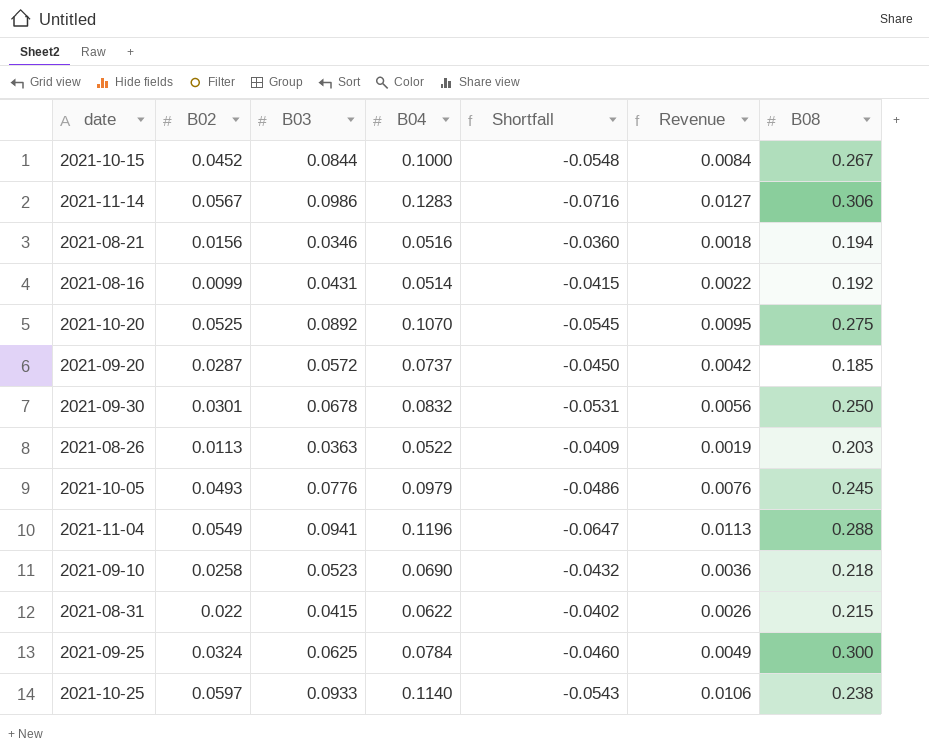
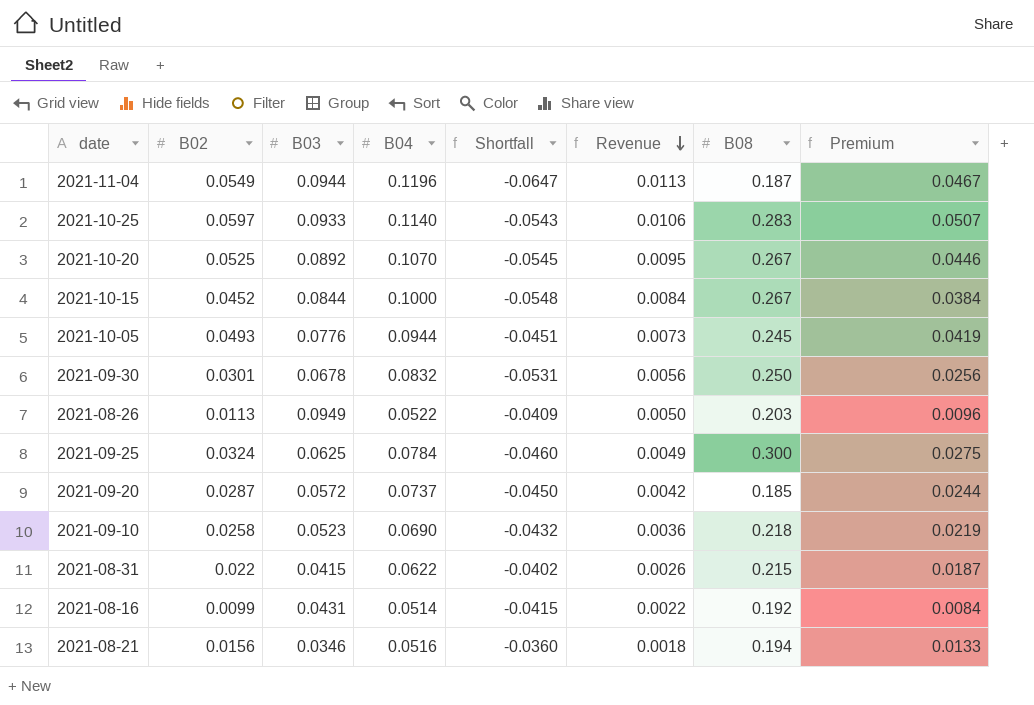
row order: none -> Revenue descending
column Premium | formula: none -> [B02] * 0.85
row 2021-11-14: 0.0567 | 0.0986 | 0.1283 | -0.0716 | 0.0127 | 0.306 -> none
2021-11-04 | B03: 0.0941 -> 0.0944
2021-11-04 | B08: 0.288 -> 0.187
2021-10-25 | B08: 0.238 -> 0.283
2021-10-20 | B08: 0.275 -> 0.267
2021-10-05 | B04: 0.0979 -> 0.0944
2021-10-05 | Shortfall: -0.0486 -> -0.0451
2021-10-05 | Revenue: 0.0076 -> 0.0073
2021-08-26 | B03: 0.0363 -> 0.0949
2021-08-26 | Revenue: 0.0019 -> 0.0050

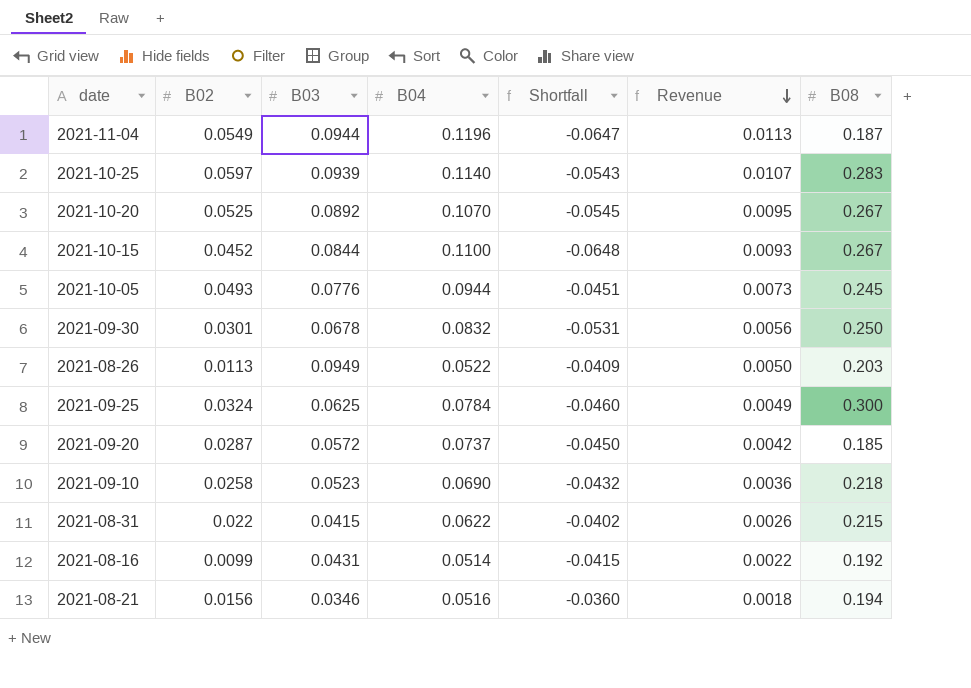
column Premium | formula: [B02] * 0.85 -> none
2021-10-25 | B03: 0.0933 -> 0.0939
2021-10-25 | Revenue: 0.0106 -> 0.0107
2021-10-15 | B04: 0.1000 -> 0.1100
2021-10-15 | Shortfall: -0.0548 -> -0.0648
2021-10-15 | Revenue: 0.0084 -> 0.0093

